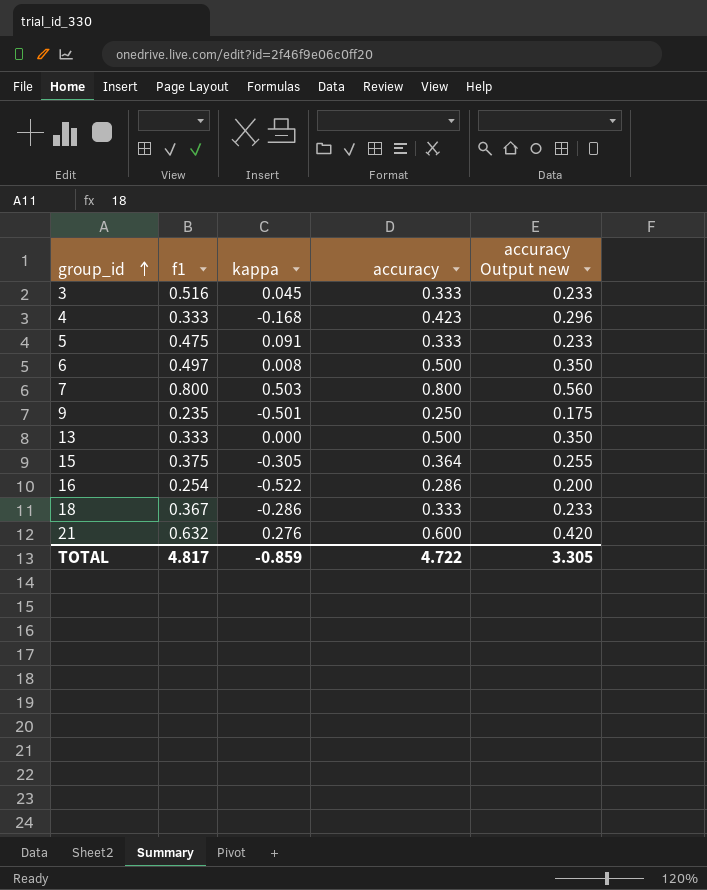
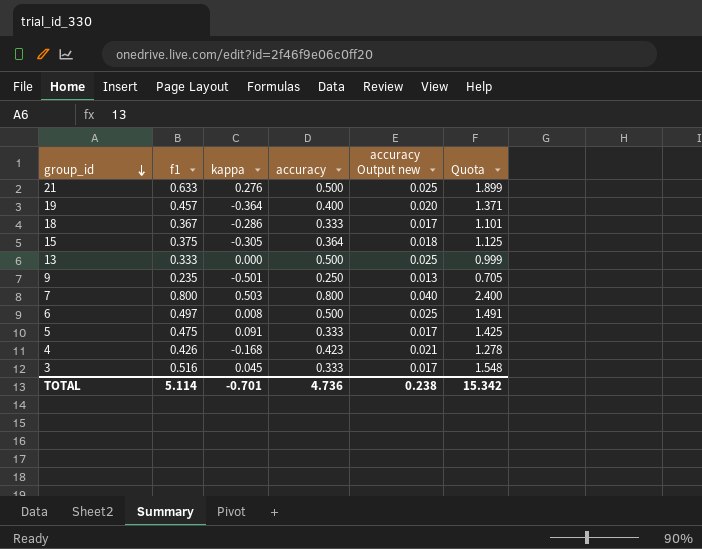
row order: group_id ascending -> group_id descending
column accuracy Output new | formula: [accuracy] * 0.7 -> [accuracy] * 0.05
column Quota | formula: none -> [f1] * 3
row 16: 0.254 | -0.522 | 0.286 | 0.200 -> none
21 | f1: 0.632 -> 0.633
21 | accuracy: 0.600 -> 0.500
row 19: none -> 0.457 | -0.364 | 0.400 | 0.020 | 1.371
4 | f1: 0.333 -> 0.426
TOTAL | f1: 4.817 -> 5.114
TOTAL | kappa: -0.859 -> -0.701
TOTAL | accuracy: 4.722 -> 4.736
TOTAL | accuracy Output new: 3.305 -> 0.238

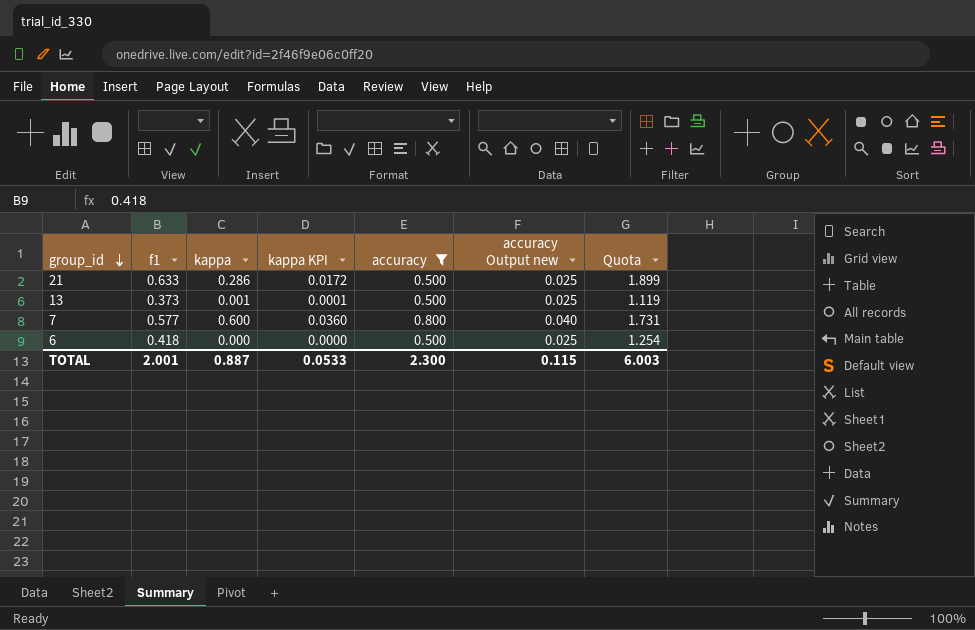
filter: none -> accuracy >= 0.500
column kappa KPI | formula: none -> [kappa] * 0.06
21 | kappa: 0.276 -> 0.286
13 | f1: 0.333 -> 0.373
13 | kappa: 0.000 -> 0.001
13 | Quota: 0.999 -> 1.119
7 | f1: 0.800 -> 0.577
7 | kappa: 0.503 -> 0.600
7 | Quota: 2.400 -> 1.731
6 | f1: 0.497 -> 0.418
6 | kappa: 0.008 -> 0.000
6 | Quota: 1.491 -> 1.254
TOTAL | f1: 5.114 -> 2.001
TOTAL | kappa: -0.701 -> 0.887
TOTAL | accuracy: 4.736 -> 2.300
TOTAL | accuracy Output new: 0.238 -> 0.115
TOTAL | Quota: 15.342 -> 6.003

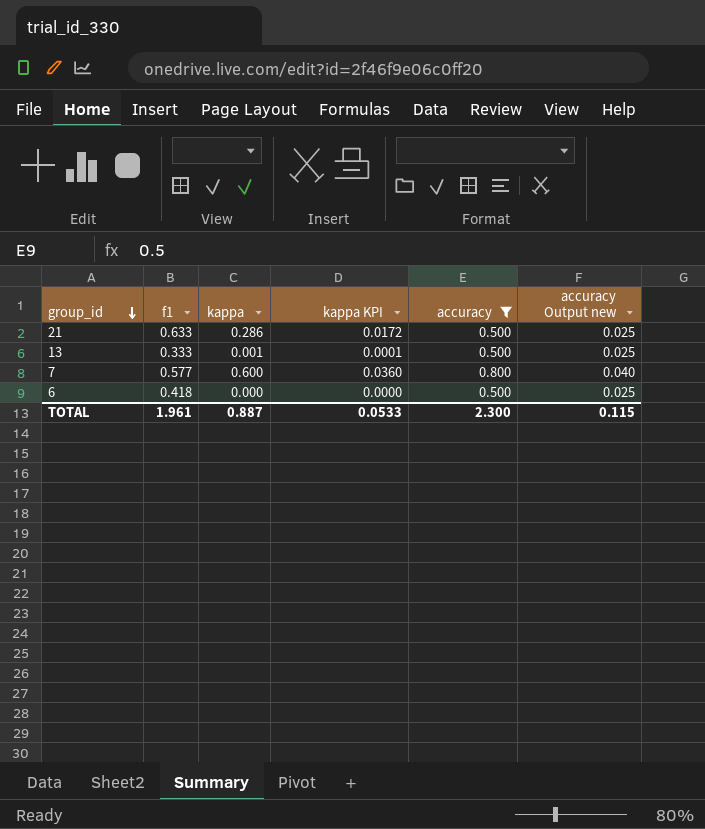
column Quota | formula: [f1] * 3 -> none
13 | f1: 0.373 -> 0.333
TOTAL | f1: 2.001 -> 1.961

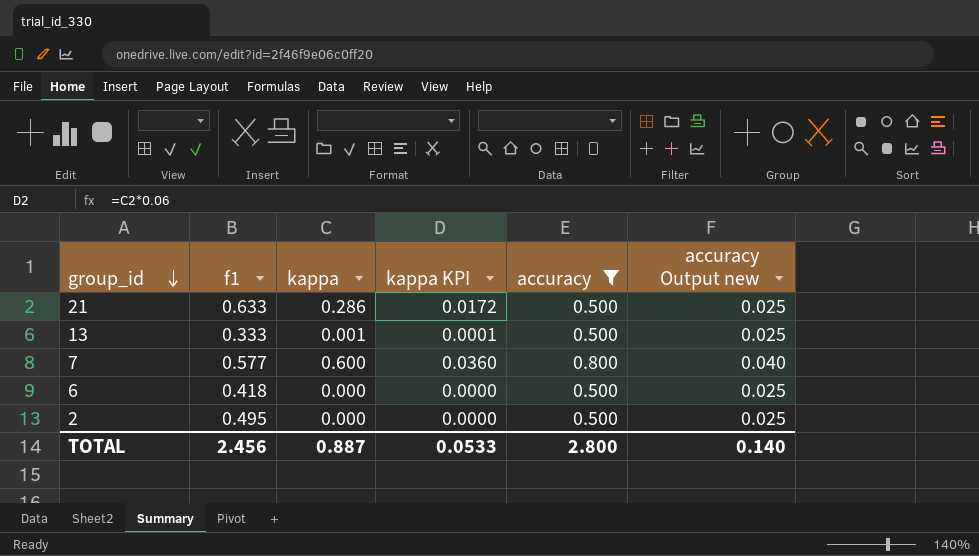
row 2: none -> 0.495 | 0.000 | 0.0000 | 0.500 | 0.025
TOTAL | f1: 1.961 -> 2.456
TOTAL | accuracy: 2.300 -> 2.800
TOTAL | accuracy Output new: 0.115 -> 0.140

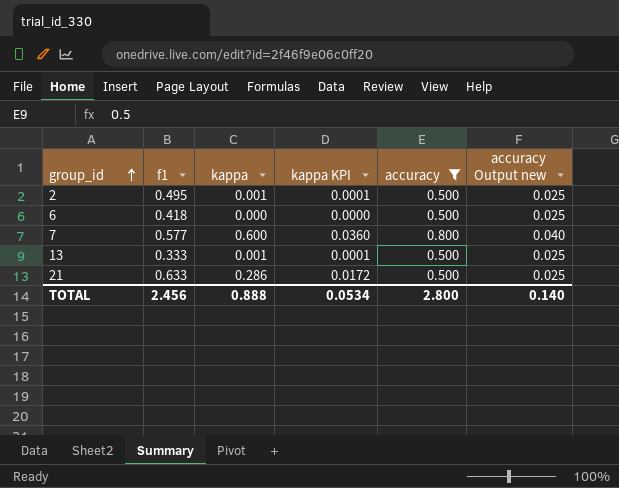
row order: group_id descending -> group_id ascending
2 | kappa: 0.000 -> 0.001
2 | kappa KPI: 0.0000 -> 0.0001
TOTAL | kappa: 0.887 -> 0.888
TOTAL | kappa KPI: 0.0533 -> 0.0534

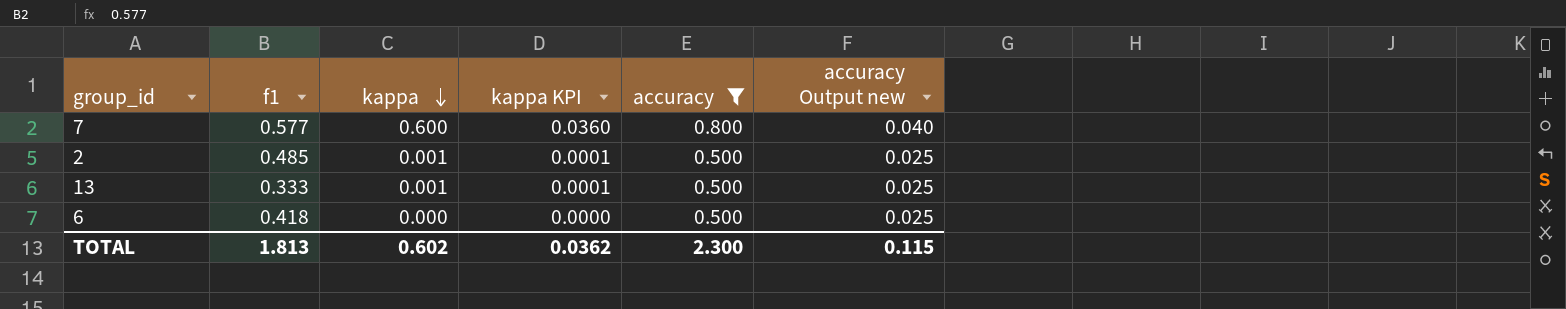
row order: group_id ascending -> kappa descending
row 21: 0.633 | 0.286 | 0.0172 | 0.500 | 0.025 -> none
2 | f1: 0.495 -> 0.485
TOTAL | f1: 2.456 -> 1.813
TOTAL | kappa: 0.888 -> 0.602
TOTAL | kappa KPI: 0.0534 -> 0.0362
TOTAL | accuracy: 2.800 -> 2.300
TOTAL | accuracy Output new: 0.140 -> 0.115

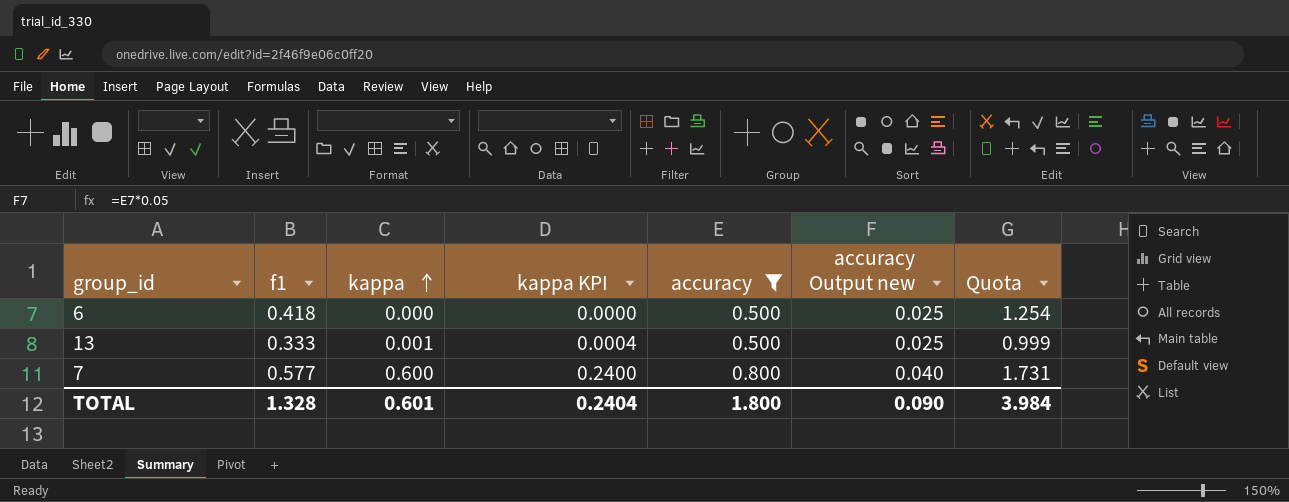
row order: kappa descending -> kappa ascending
column kappa KPI | formula: [kappa] * 0.06 -> [kappa] * 0.4
column Quota | formula: none -> [f1] * 3
row 2: 0.485 | 0.001 | 0.0001 | 0.500 | 0.025 -> none
TOTAL | f1: 1.813 -> 1.328
TOTAL | kappa: 0.602 -> 0.601
TOTAL | kappa KPI: 0.0362 -> 0.2404
TOTAL | accuracy: 2.300 -> 1.800
TOTAL | accuracy Output new: 0.115 -> 0.090

